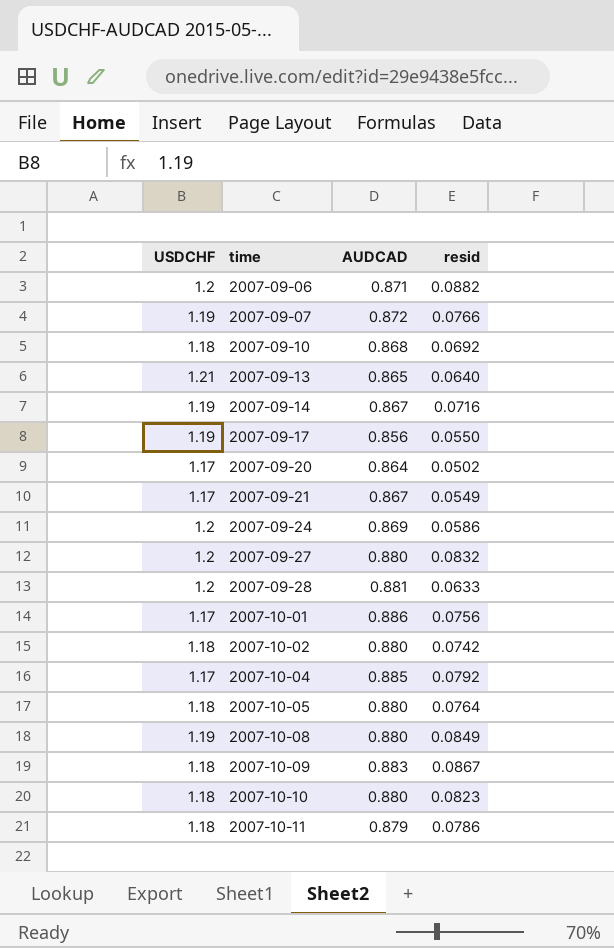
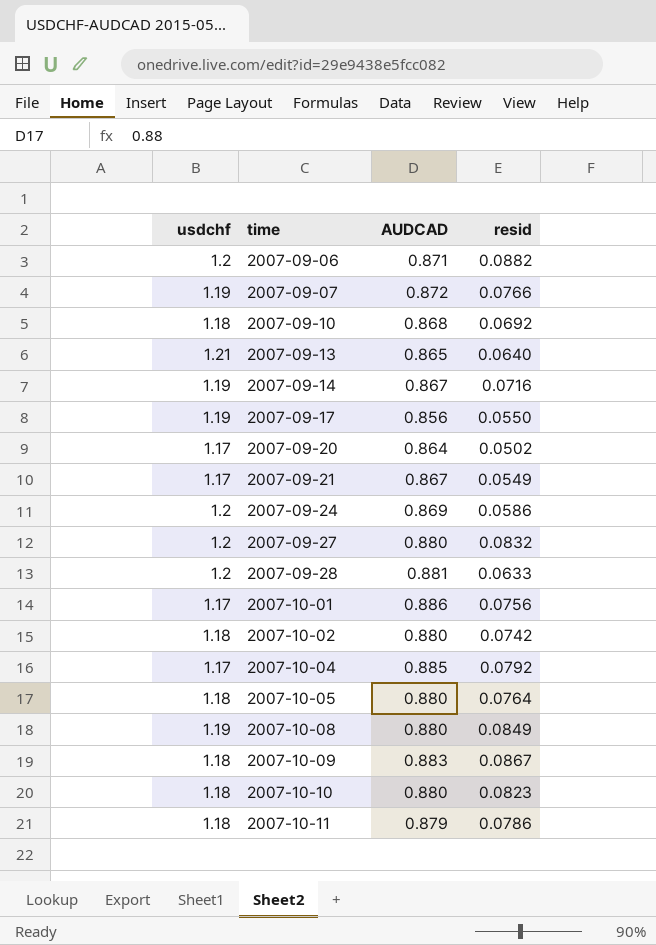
column name: USDCHF -> usdchf

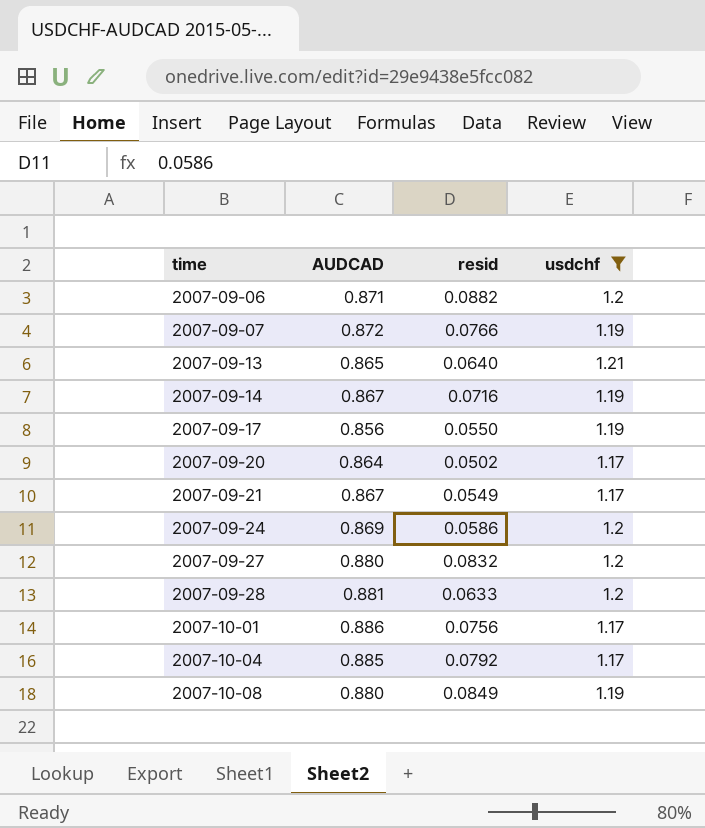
filter: none -> usdchf != 1.18
column usdchf | position: 1 -> 4

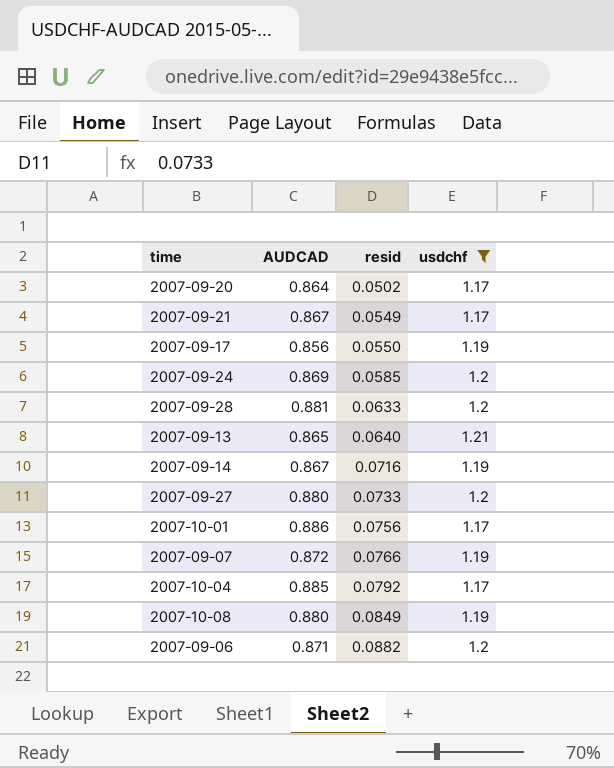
row order: time ascending -> resid ascending
2007-09-24 | resid: 0.0586 -> 0.0585
2007-09-27 | resid: 0.0832 -> 0.0733

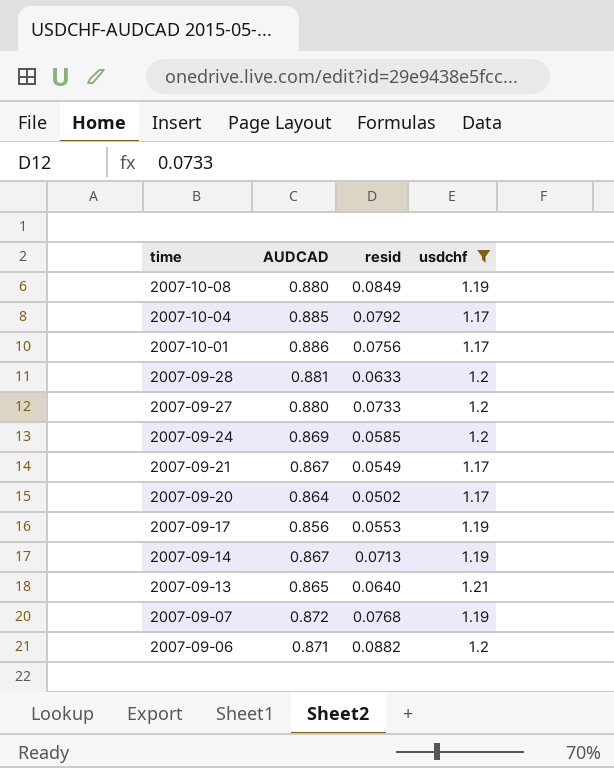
row order: resid ascending -> time descending
2007-09-17 | resid: 0.0550 -> 0.0553
2007-09-14 | resid: 0.0716 -> 0.0713
2007-09-07 | resid: 0.0766 -> 0.0768

